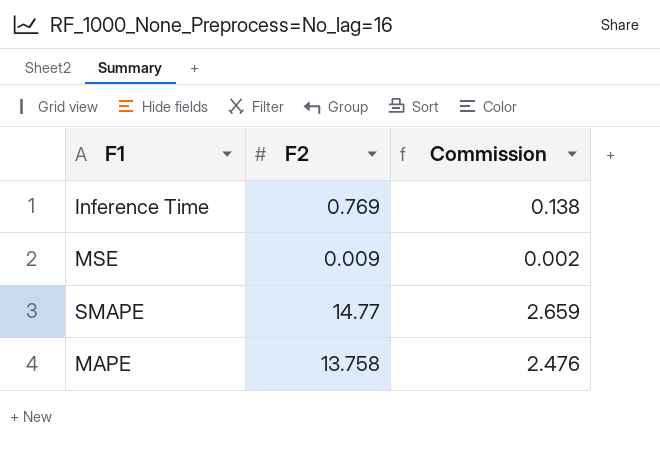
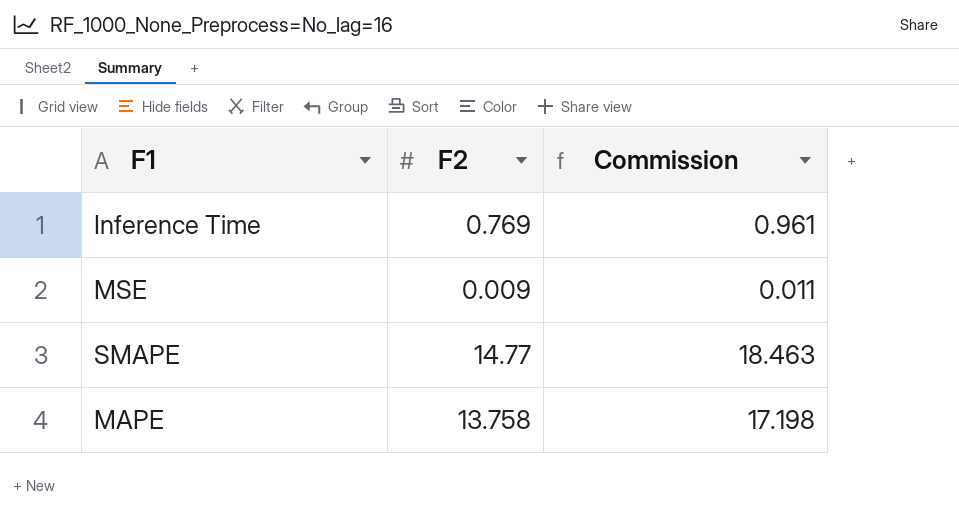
column Commission | formula: [F2] * 0.18 -> [F2] * 1.25

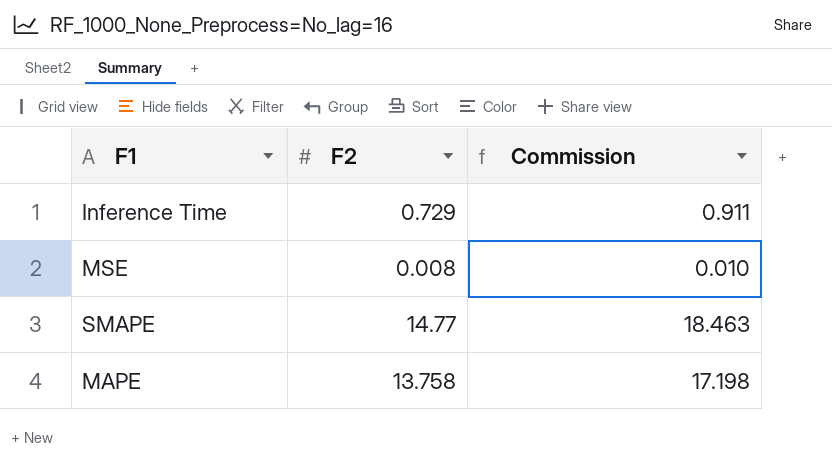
Inference Time | F2: 0.769 -> 0.729
Inference Time | Commission: 0.961 -> 0.911
MSE | F2: 0.009 -> 0.008
MSE | Commission: 0.011 -> 0.010

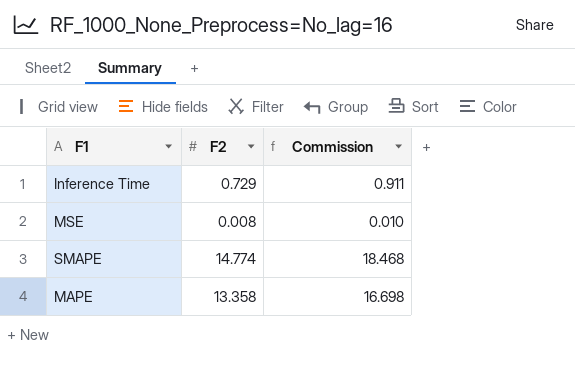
SMAPE | F2: 14.77 -> 14.774
SMAPE | Commission: 18.463 -> 18.468
MAPE | F2: 13.758 -> 13.358
MAPE | Commission: 17.198 -> 16.698

